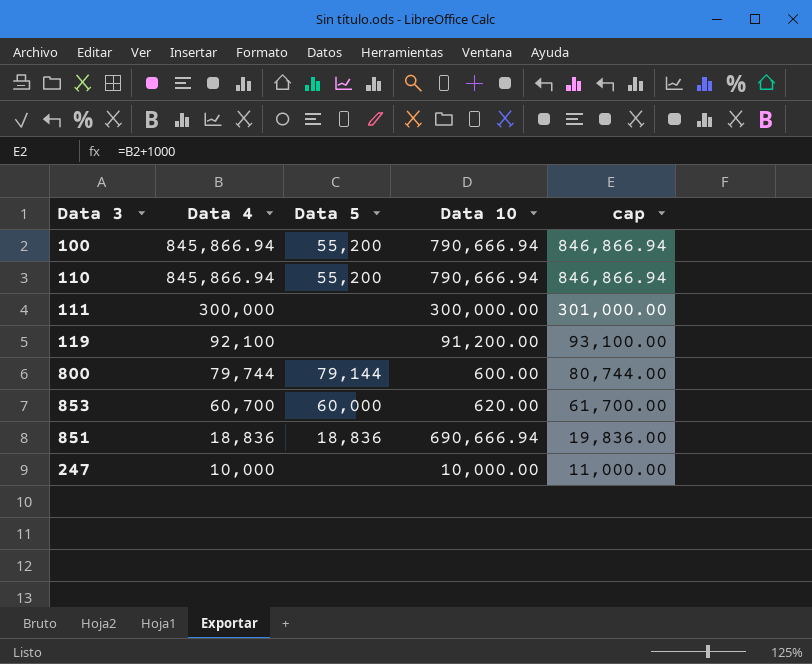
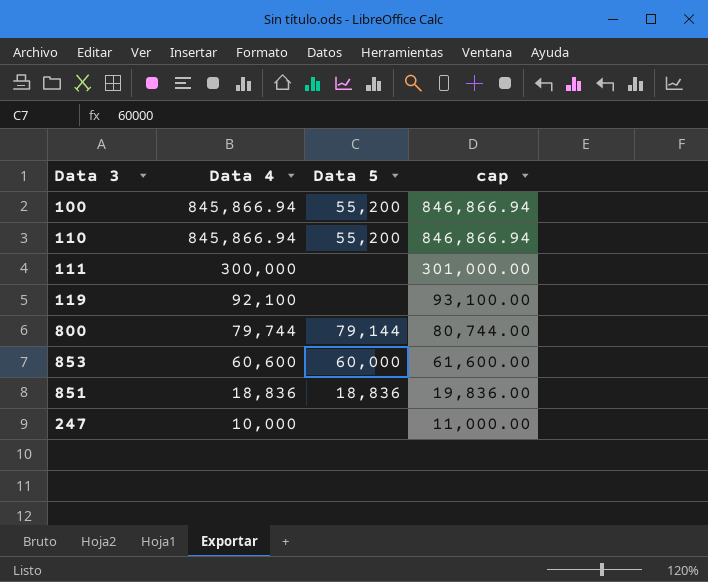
column Data 10 | position: 4 -> none
853 | Data 4: 60,700 -> 60,600
853 | cap: 61,700.00 -> 61,600.00

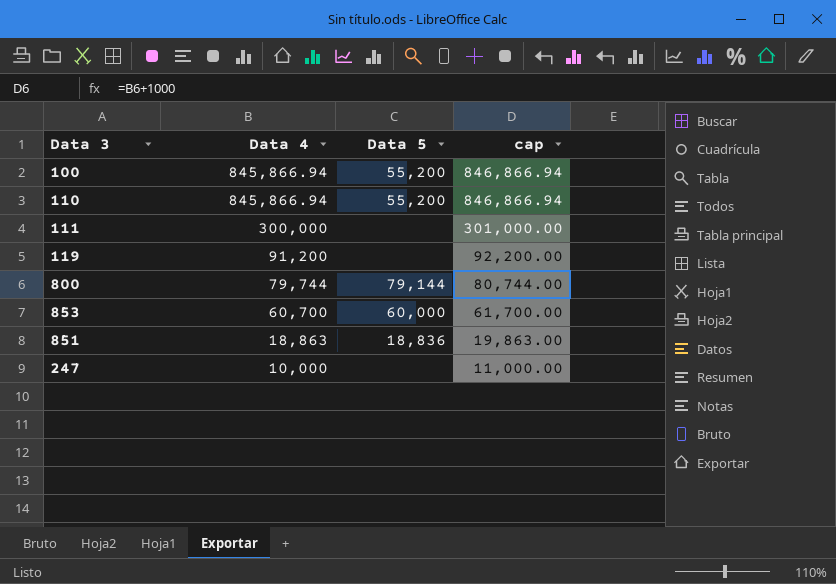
119 | Data 4: 92,100 -> 91,200
119 | cap: 93,100.00 -> 92,200.00
853 | Data 4: 60,600 -> 60,700
853 | cap: 61,600.00 -> 61,700.00
851 | Data 4: 18,836 -> 18,863
851 | cap: 19,836.00 -> 19,863.00

